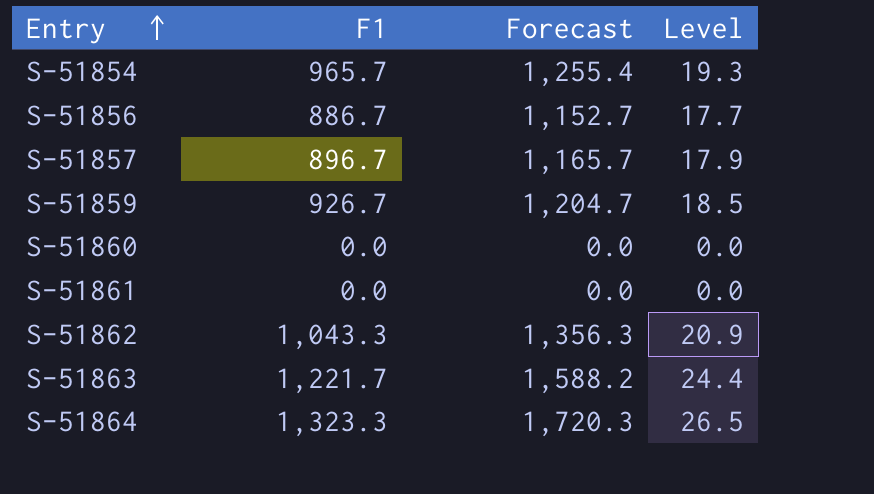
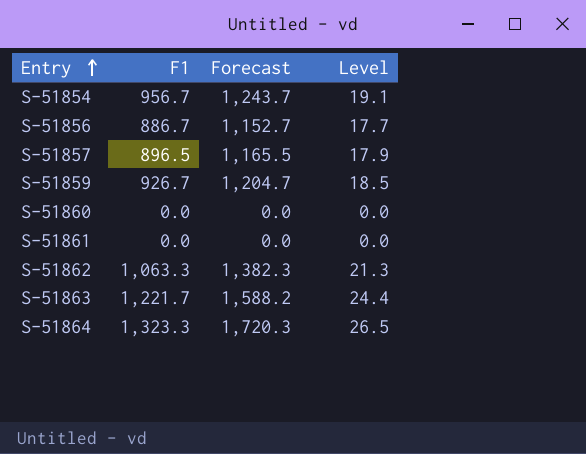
S-51854 | F1: 965.7 -> 956.7
S-51854 | Forecast: 1,255.4 -> 1,243.7
S-51854 | Level: 19.3 -> 19.1
S-51857 | F1: 896.7 -> 896.5
S-51857 | Forecast: 1,165.7 -> 1,165.5
S-51862 | F1: 1,043.3 -> 1,063.3
S-51862 | Forecast: 1,356.3 -> 1,382.3
S-51862 | Level: 20.9 -> 21.3

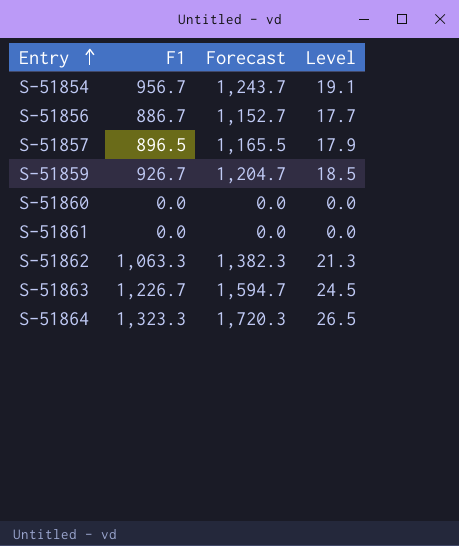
S-51863 | F1: 1,221.7 -> 1,226.7
S-51863 | Forecast: 1,588.2 -> 1,594.7
S-51863 | Level: 24.4 -> 24.5

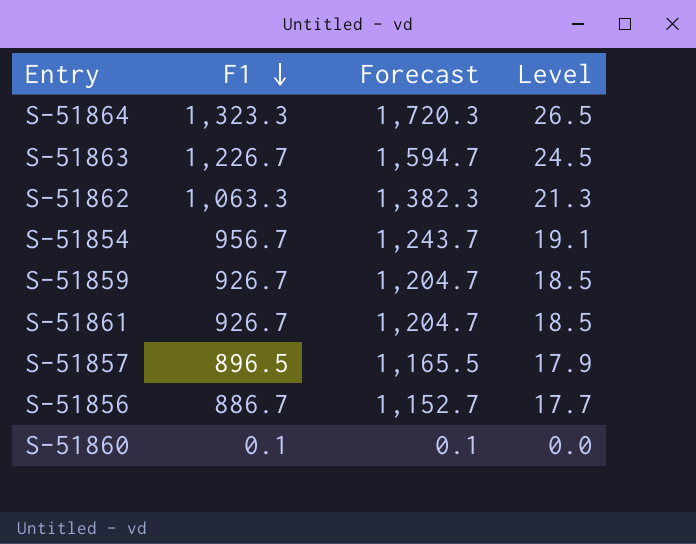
row order: Entry ascending -> F1 descending
S-51861 | F1: 0.0 -> 926.7
S-51861 | Forecast: 0.0 -> 1,204.7
S-51861 | Level: 0.0 -> 18.5
S-51860 | F1: 0.0 -> 0.1
S-51860 | Forecast: 0.0 -> 0.1

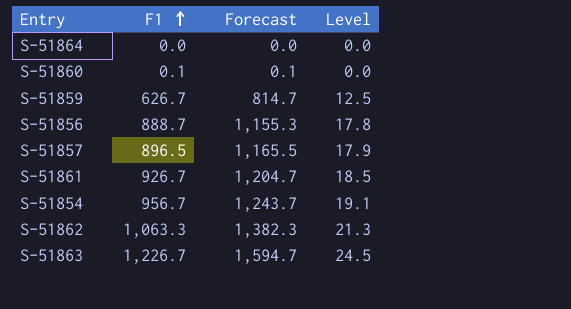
row order: F1 descending -> F1 ascending
S-51864 | F1: 1,323.3 -> 0.0
S-51864 | Forecast: 1,720.3 -> 0.0
S-51864 | Level: 26.5 -> 0.0
S-51859 | F1: 926.7 -> 626.7
S-51859 | Forecast: 1,204.7 -> 814.7
S-51859 | Level: 18.5 -> 12.5
S-51856 | F1: 886.7 -> 888.7
S-51856 | Forecast: 1,152.7 -> 1,155.3
S-51856 | Level: 17.7 -> 17.8

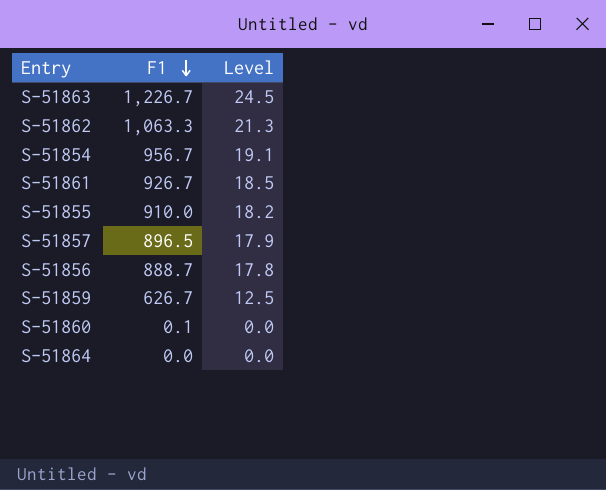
row order: F1 ascending -> F1 descending
column Forecast | formula: [F1] * 1.3 -> none
row S-51855: none -> 910.0 | 18.2

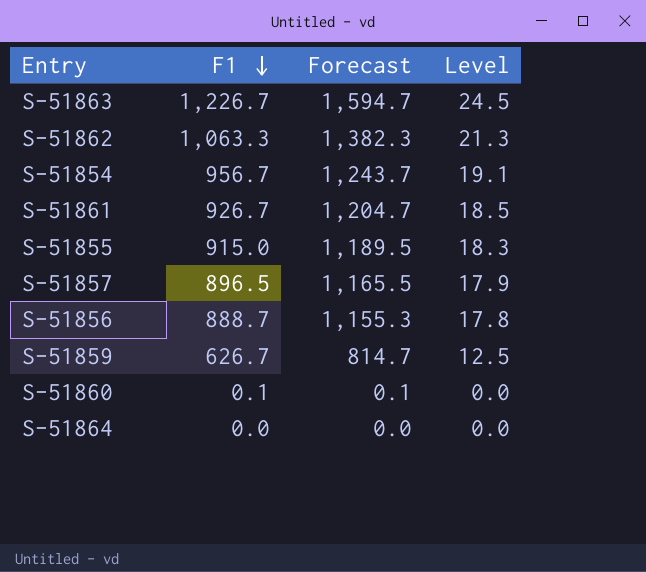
column Forecast | formula: none -> [F1] * 1.3
S-51855 | F1: 910.0 -> 915.0
S-51855 | Level: 18.2 -> 18.3

